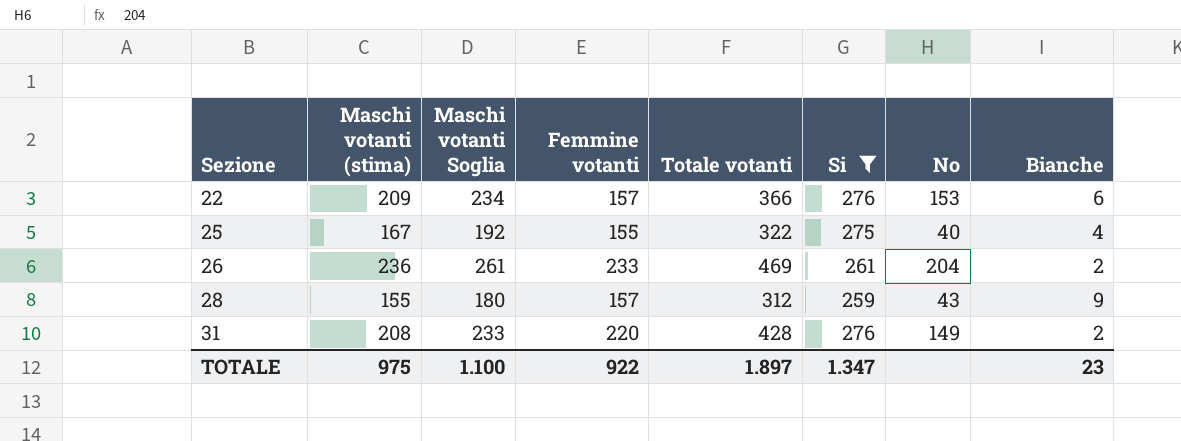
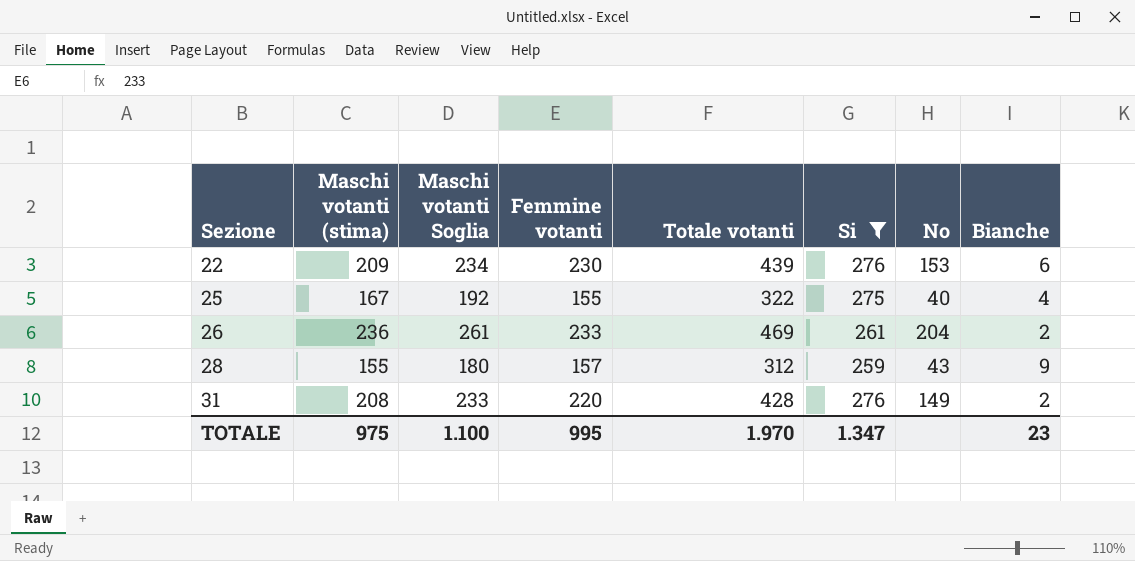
22 | Femmine votanti: 157 -> 230
22 | Totale votanti: 366 -> 439
TOTALE | Femmine votanti: 922 -> 995
TOTALE | Totale votanti: 1.897 -> 1.970

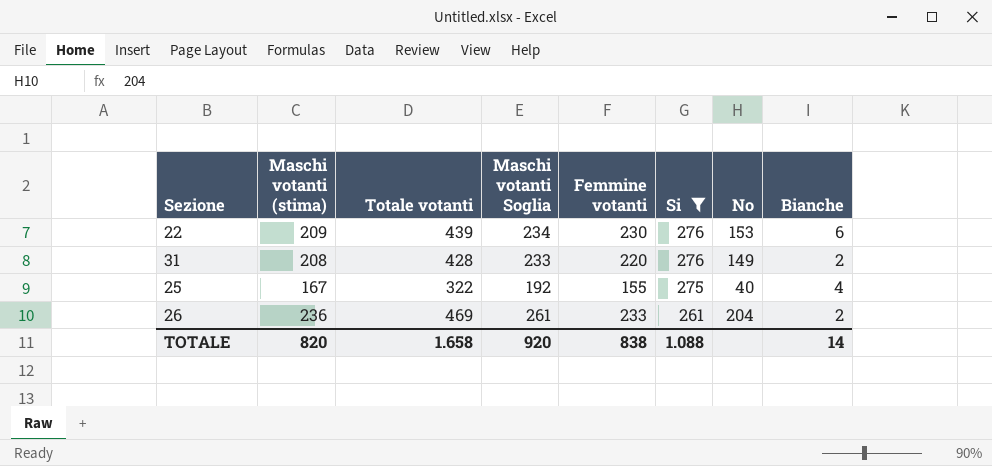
row order: Sezione ascending -> Si descending
column Totale votanti | position: 5 -> 3
row 28: 155 | 180 | 157 | 312 | 259 | 43 | 9 -> none
TOTALE | Maschi votanti (stima): 975 -> 820
TOTALE | Totale votanti: 1.970 -> 1.658
TOTALE | Maschi votanti Soglia: 1.100 -> 920
TOTALE | Femmine votanti: 995 -> 838
TOTALE | Si: 1.347 -> 1.088
TOTALE | Bianche: 23 -> 14

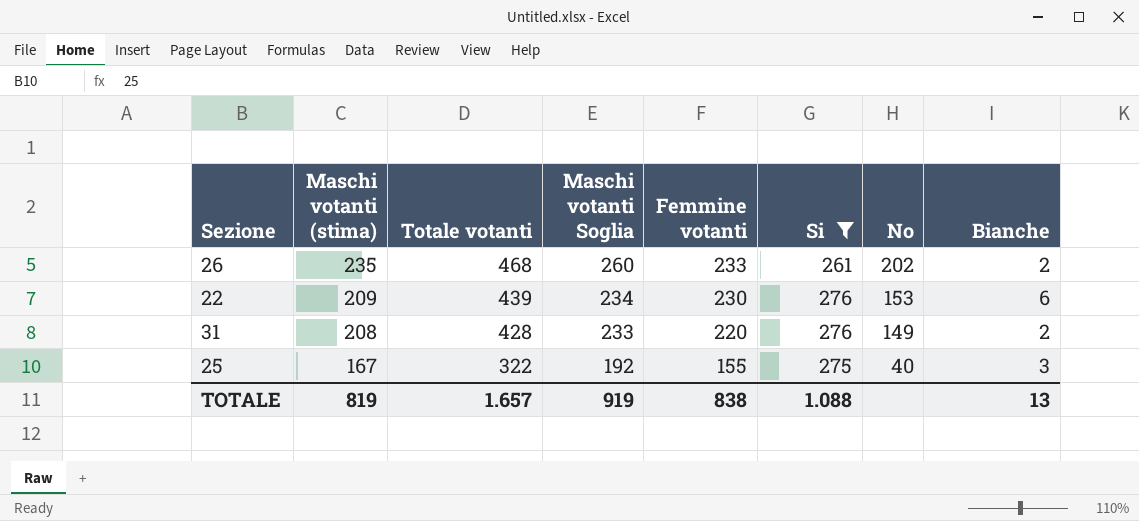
row order: Si descending -> Maschi votanti (stima) descending
26 | Maschi votanti (stima): 236 -> 235
26 | Totale votanti: 469 -> 468
26 | Maschi votanti Soglia: 261 -> 260
26 | No: 204 -> 202
25 | Bianche: 4 -> 3
TOTALE | Maschi votanti (stima): 820 -> 819
TOTALE | Totale votanti: 1.658 -> 1.657
TOTALE | Maschi votanti Soglia: 920 -> 919
TOTALE | Bianche: 14 -> 13

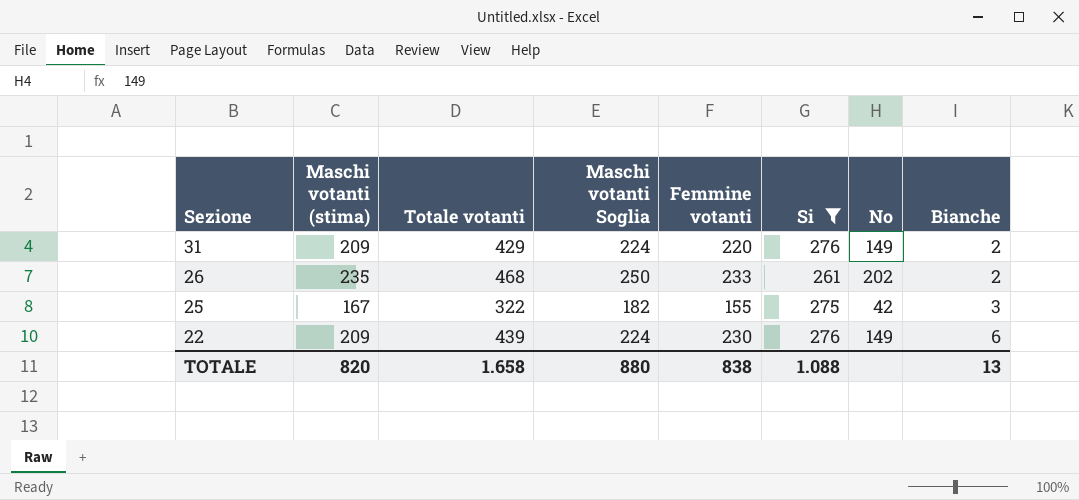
row order: Maschi votanti (stima) descending -> Sezione descending
column Maschi votanti Soglia | formula: [Maschi votanti (stima)] + 25 -> [Maschi votanti (stima)] + 15
31 | Maschi votanti (stima): 208 -> 209
31 | Totale votanti: 428 -> 429
25 | No: 40 -> 42
22 | No: 153 -> 149
TOTALE | Maschi votanti (stima): 819 -> 820
TOTALE | Totale votanti: 1.657 -> 1.658
TOTALE | Maschi votanti Soglia: 919 -> 880

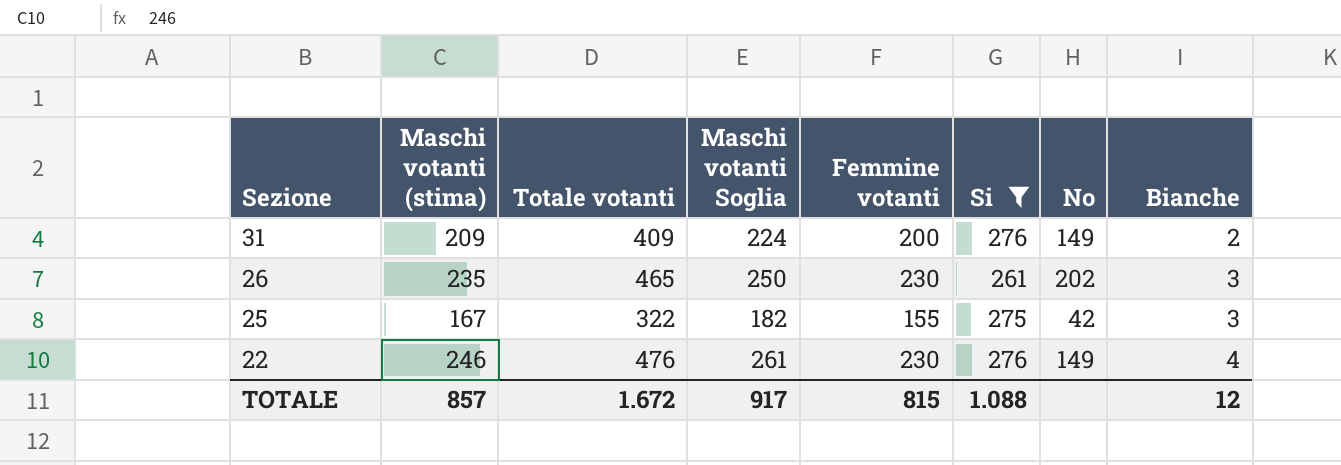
31 | Totale votanti: 429 -> 409
31 | Femmine votanti: 220 -> 200
26 | Totale votanti: 468 -> 465
26 | Femmine votanti: 233 -> 230
26 | Bianche: 2 -> 3
22 | Maschi votanti (stima): 209 -> 246
22 | Totale votanti: 439 -> 476
22 | Maschi votanti Soglia: 224 -> 261
22 | Bianche: 6 -> 4
TOTALE | Maschi votanti (stima): 820 -> 857
TOTALE | Totale votanti: 1.658 -> 1.672
TOTALE | Maschi votanti Soglia: 880 -> 917
TOTALE | Femmine votanti: 838 -> 815
TOTALE | Bianche: 13 -> 12

